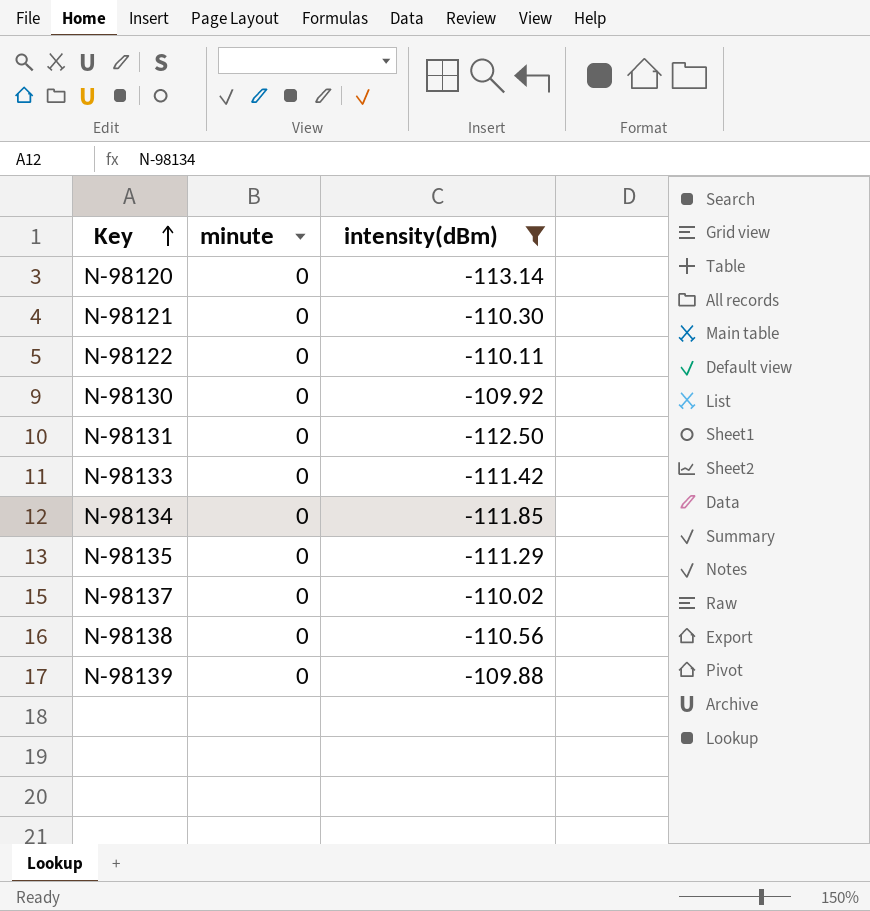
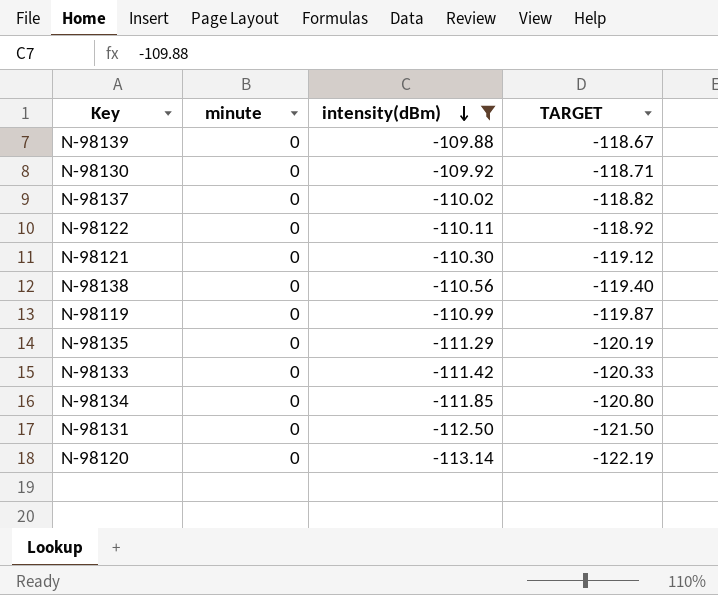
row order: Key ascending -> intensity(dBm) descending
column TARGET | formula: none -> [intensity(dBm)] * 1.08
row N-98119: none -> 0 | -110.99 | -119.87

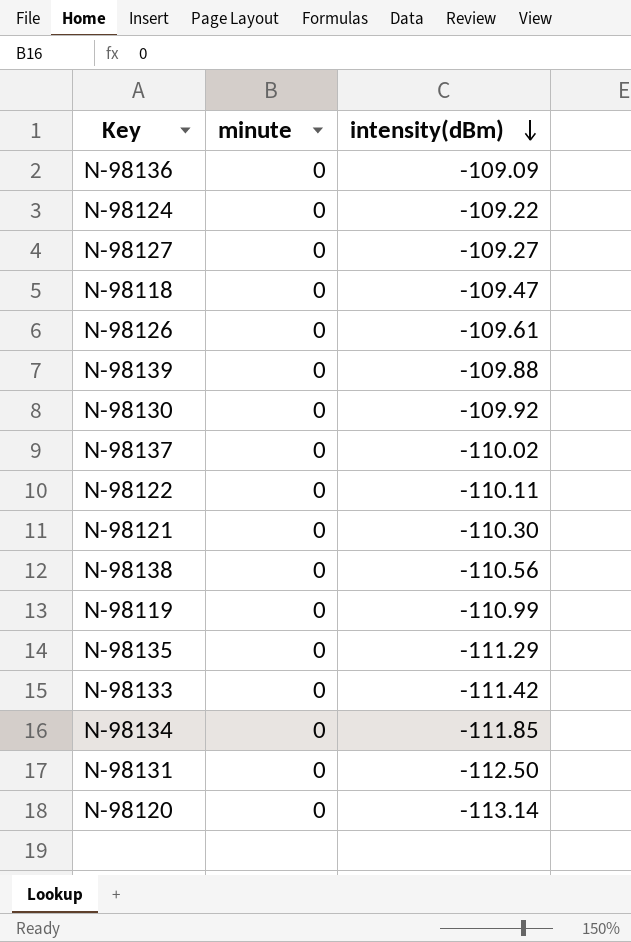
filter: intensity(dBm) <= -109.88 -> none
column TARGET | formula: [intensity(dBm)] * 1.08 -> none

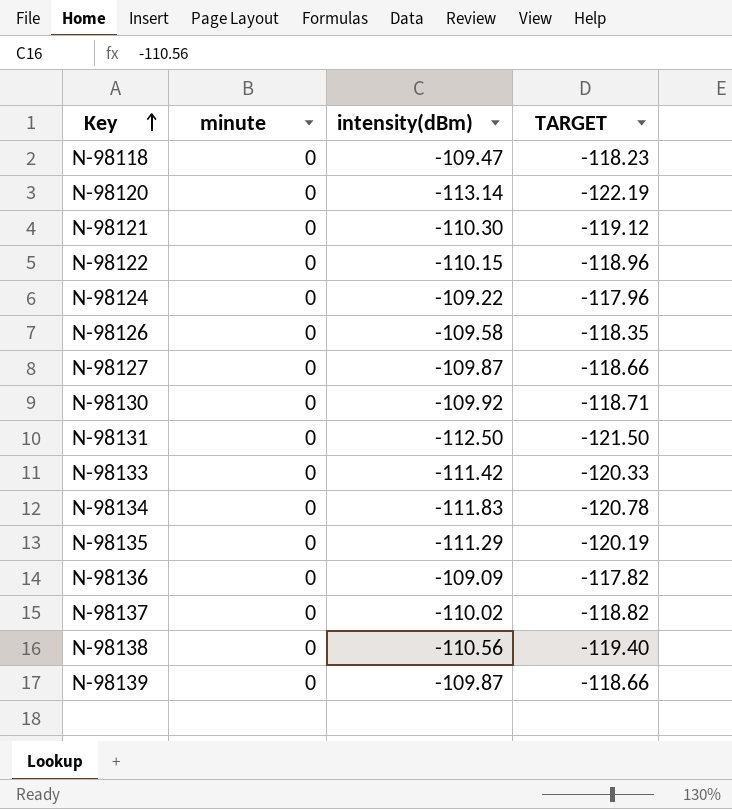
row order: intensity(dBm) descending -> Key ascending
column TARGET | formula: none -> [intensity(dBm)] * 1.08
row N-98119: 0 | -110.99 -> none
N-98122 | intensity(dBm): -110.11 -> -110.15
N-98126 | intensity(dBm): -109.61 -> -109.58
N-98127 | intensity(dBm): -109.27 -> -109.87
N-98134 | intensity(dBm): -111.85 -> -111.83
N-98139 | intensity(dBm): -109.88 -> -109.87

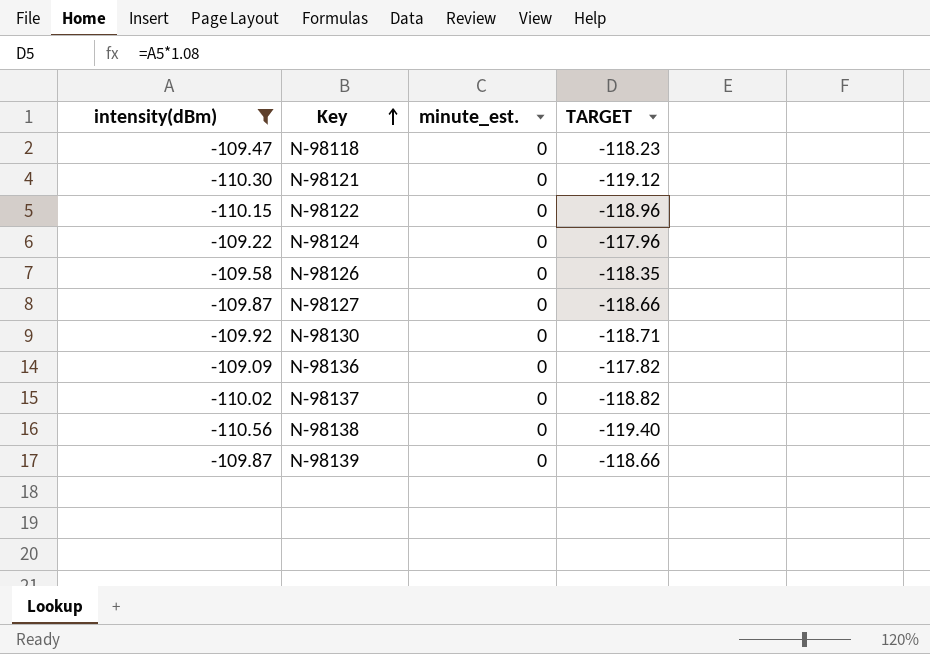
filter: none -> intensity(dBm) >= -110.56
column intensity(dBm) | position: 3 -> 1
column name: minute -> minute_est.

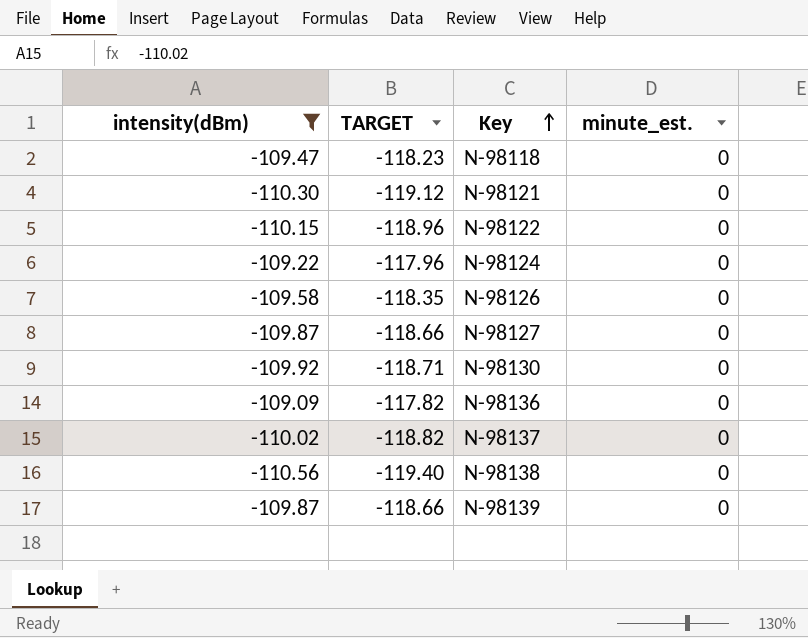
column TARGET | position: 4 -> 2

